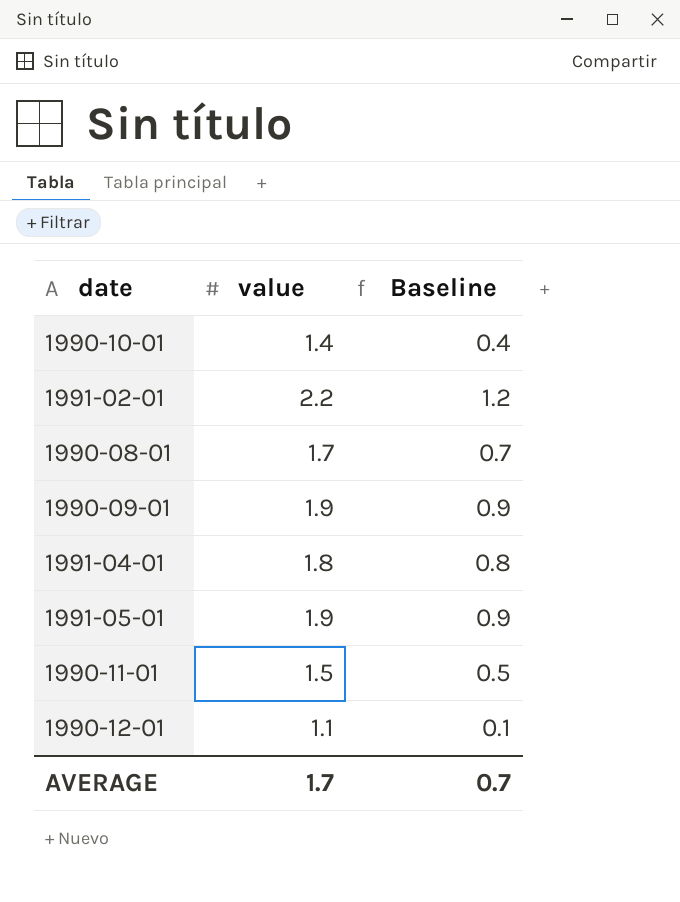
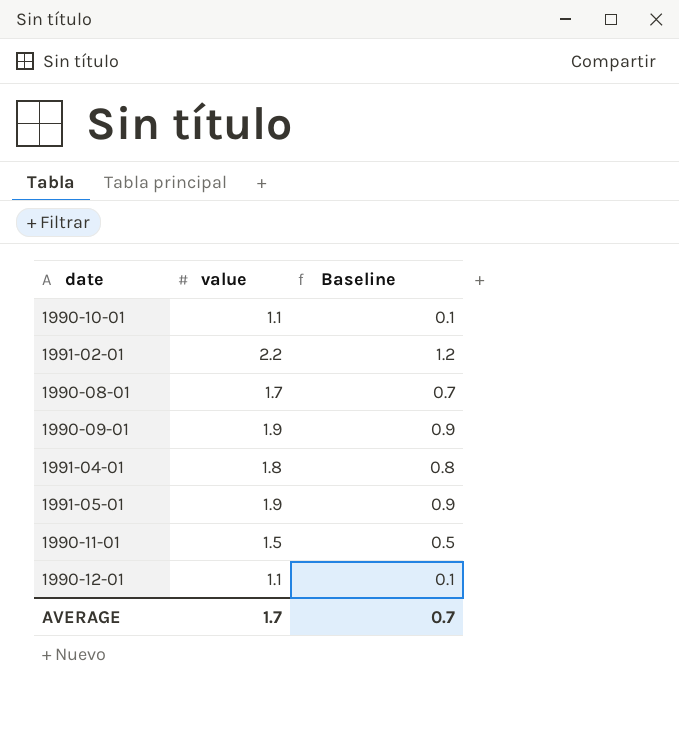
1990-10-01 | value: 1.4 -> 1.1
1990-10-01 | Baseline: 0.4 -> 0.1

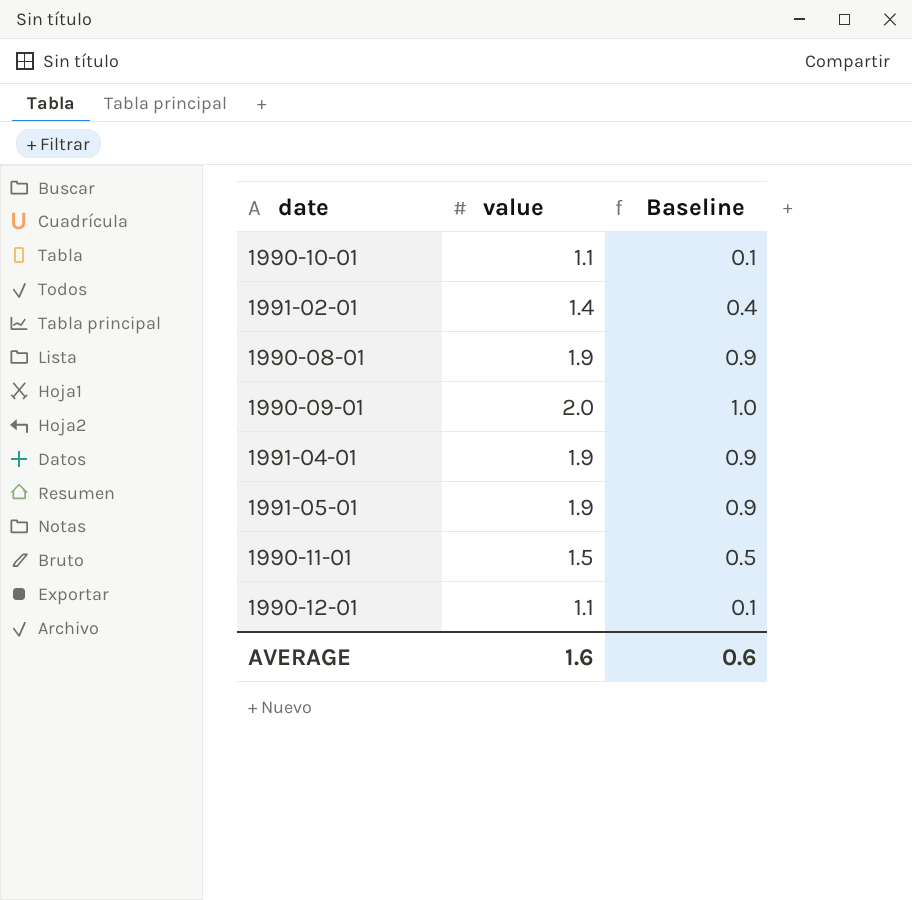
1991-02-01 | value: 2.2 -> 1.4
1991-02-01 | Baseline: 1.2 -> 0.4
1990-08-01 | value: 1.7 -> 1.9
1990-08-01 | Baseline: 0.7 -> 0.9
1990-09-01 | value: 1.9 -> 2.0
1990-09-01 | Baseline: 0.9 -> 1.0
1991-04-01 | value: 1.8 -> 1.9
1991-04-01 | Baseline: 0.8 -> 0.9
AVERAGE | value: 1.7 -> 1.6
AVERAGE | Baseline: 0.7 -> 0.6

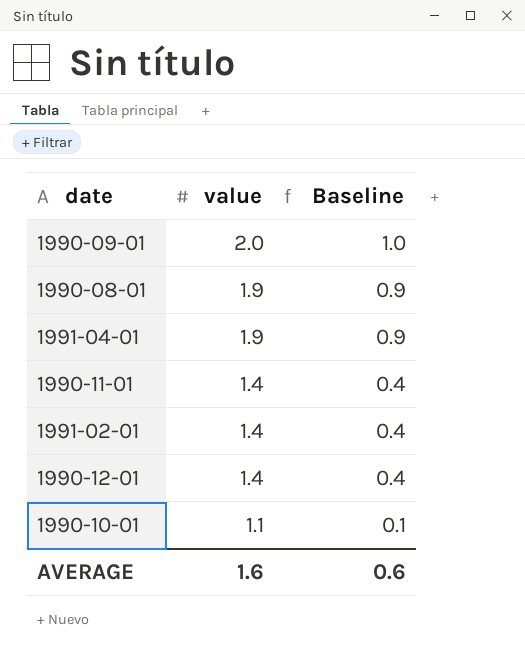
row order: none -> value descending
row 1991-05-01: 1.9 | 0.9 -> none
1990-11-01 | value: 1.5 -> 1.4
1990-11-01 | Baseline: 0.5 -> 0.4
1990-12-01 | value: 1.1 -> 1.4
1990-12-01 | Baseline: 0.1 -> 0.4

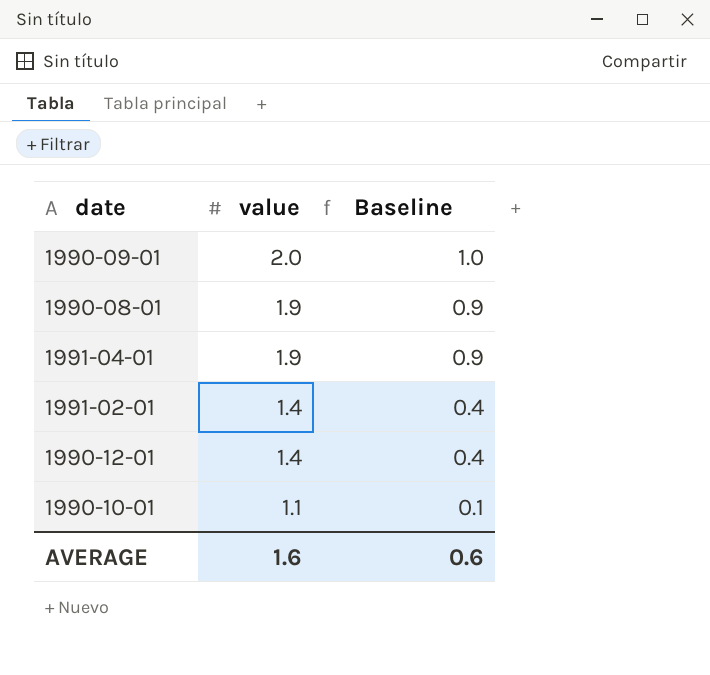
row 1990-11-01: 1.4 | 0.4 -> none

